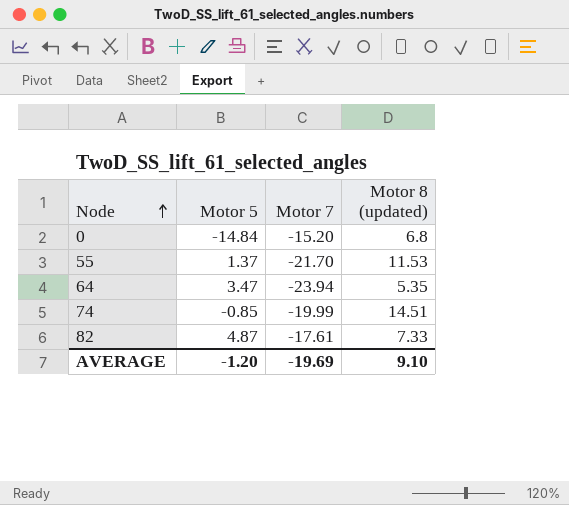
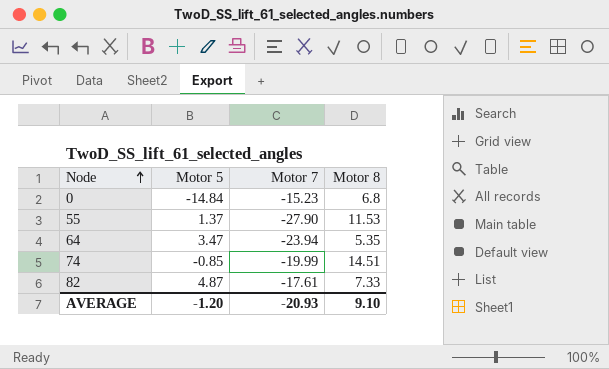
column name: Motor 8 (updated) -> Motor 8
0 | Motor 7: -15.20 -> -15.23
55 | Motor 7: -21.70 -> -27.90
AVERAGE | Motor 7: -19.69 -> -20.93

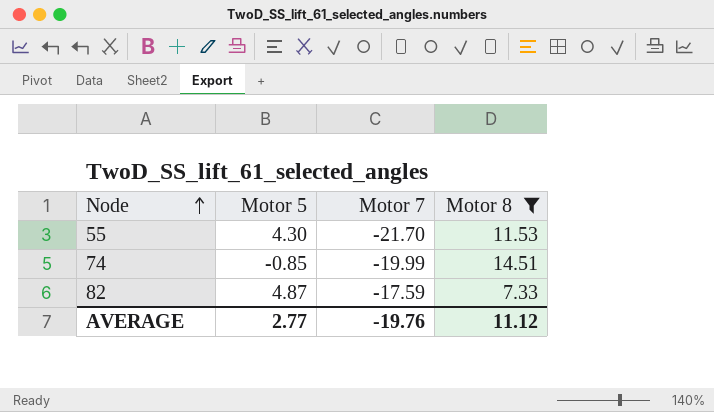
filter: none -> Motor 8 >= 7.33
55 | Motor 5: 1.37 -> 4.30
55 | Motor 7: -27.90 -> -21.70
82 | Motor 7: -17.61 -> -17.59
AVERAGE | Motor 5: -1.20 -> 2.77
AVERAGE | Motor 7: -20.93 -> -19.76
AVERAGE | Motor 8: 9.10 -> 11.12

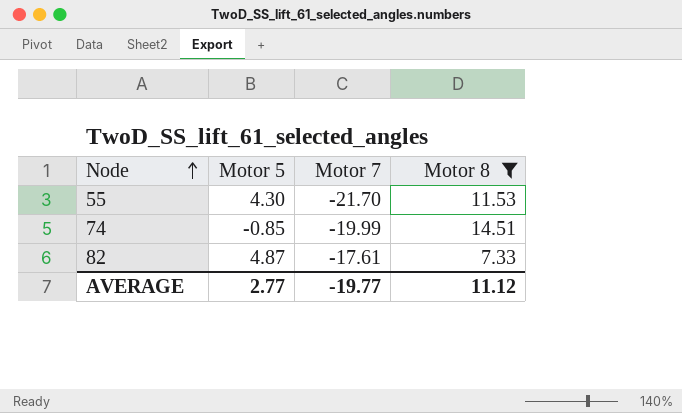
82 | Motor 7: -17.59 -> -17.61
AVERAGE | Motor 7: -19.76 -> -19.77

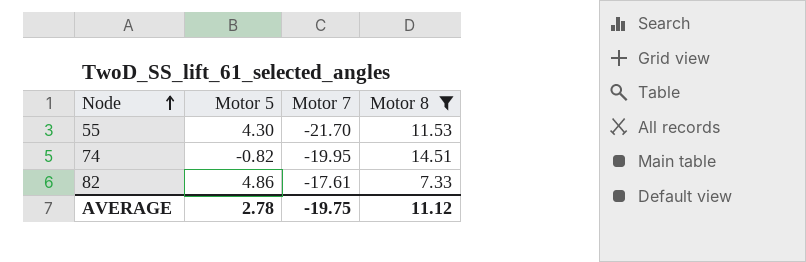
74 | Motor 5: -0.85 -> -0.82
74 | Motor 7: -19.99 -> -19.95
82 | Motor 5: 4.87 -> 4.86
AVERAGE | Motor 5: 2.77 -> 2.78
AVERAGE | Motor 7: -19.77 -> -19.75

